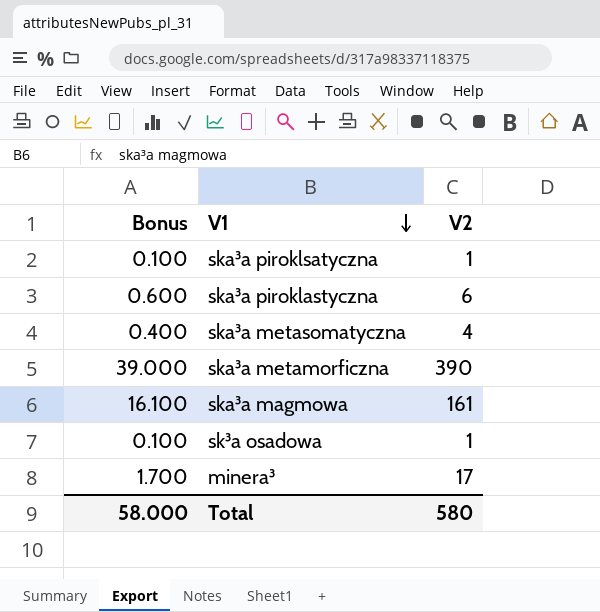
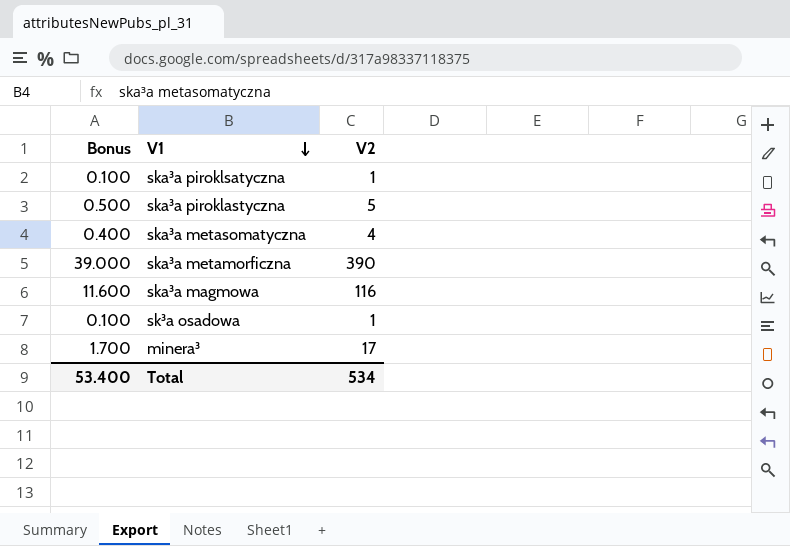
ska³a piroklastyczna | Bonus: 0.600 -> 0.500
ska³a piroklastyczna | V2: 6 -> 5
ska³a magmowa | Bonus: 16.100 -> 11.600
ska³a magmowa | V2: 161 -> 116
Total | Bonus: 58.000 -> 53.400
Total | V2: 580 -> 534

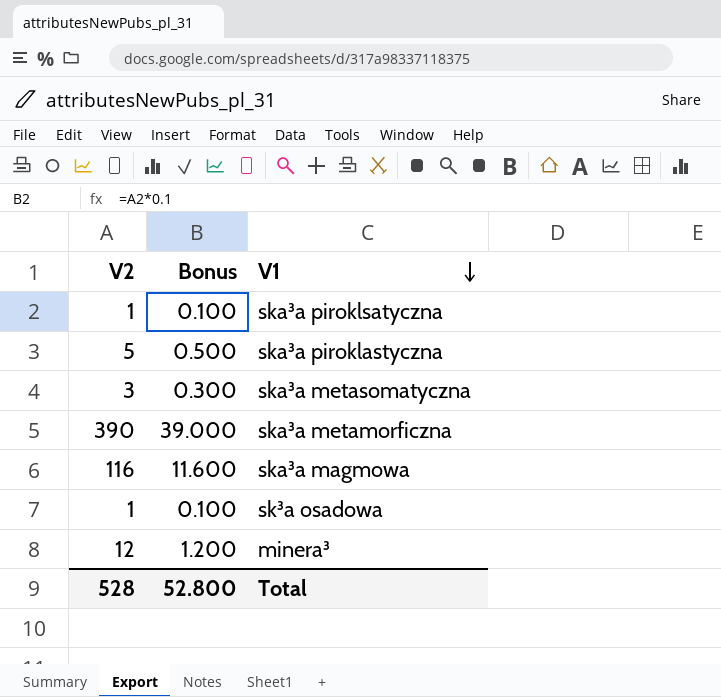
column V2 | position: 3 -> 1
ska³a metasomatyczna | V2: 4 -> 3
ska³a metasomatyczna | Bonus: 0.400 -> 0.300
minera³ | V2: 17 -> 12
minera³ | Bonus: 1.700 -> 1.200
Total | V2: 534 -> 528
Total | Bonus: 53.400 -> 52.800

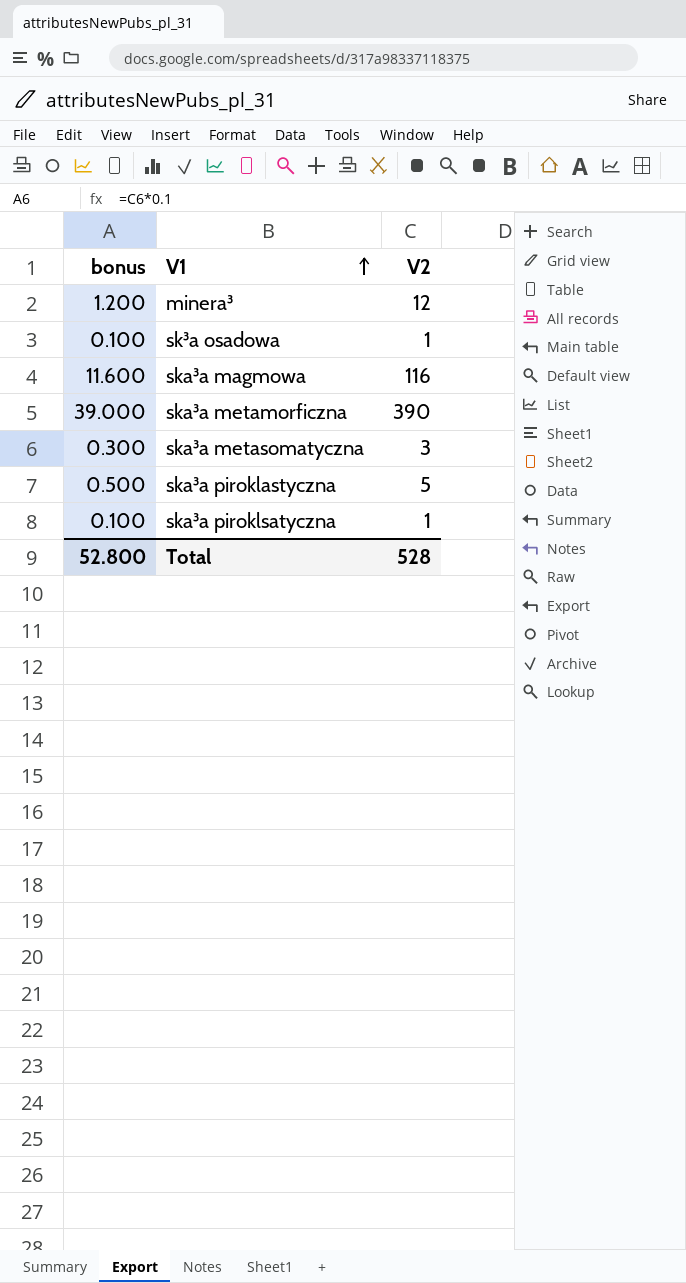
row order: V1 descending -> V1 ascending
column name: Bonus -> bonus
column V2 | position: 1 -> 3

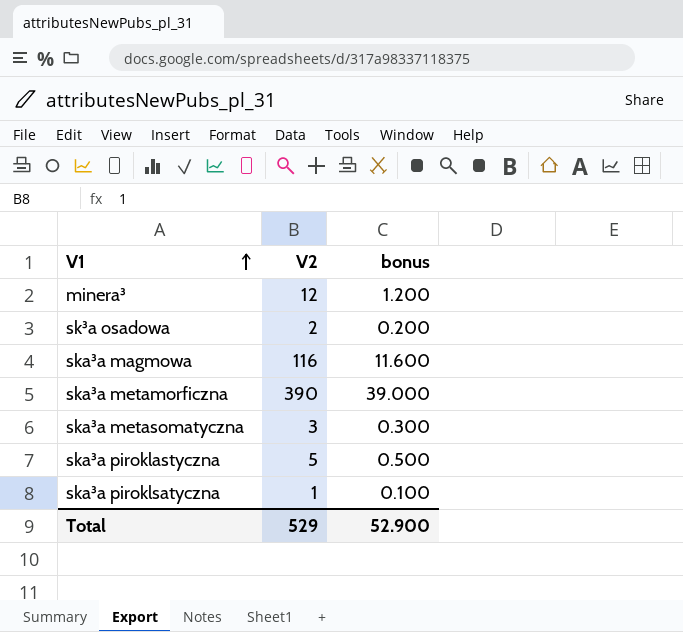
column bonus | position: 1 -> 3
sk³a osadowa | V2: 1 -> 2
sk³a osadowa | bonus: 0.100 -> 0.200
Total | V2: 528 -> 529
Total | bonus: 52.800 -> 52.900

